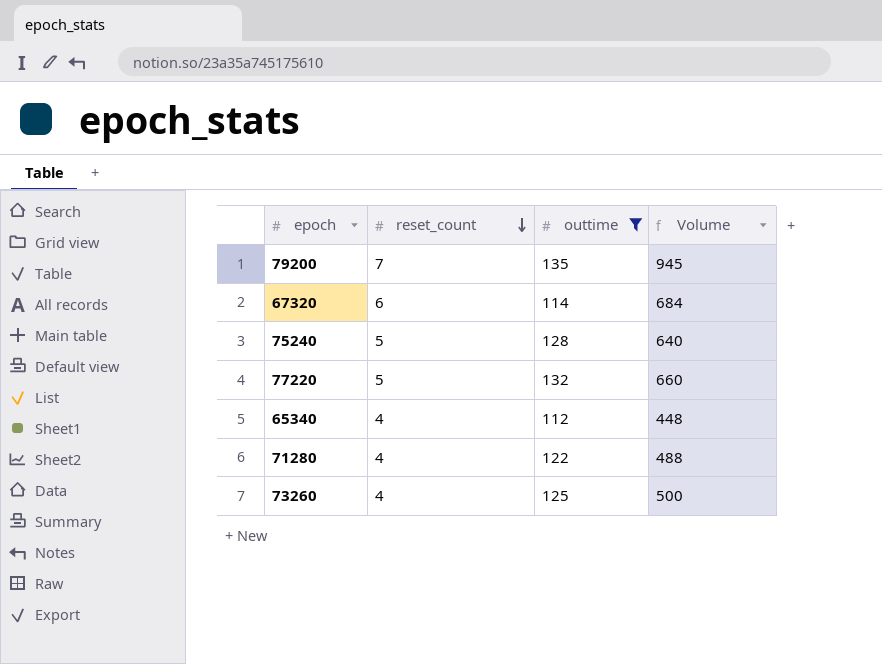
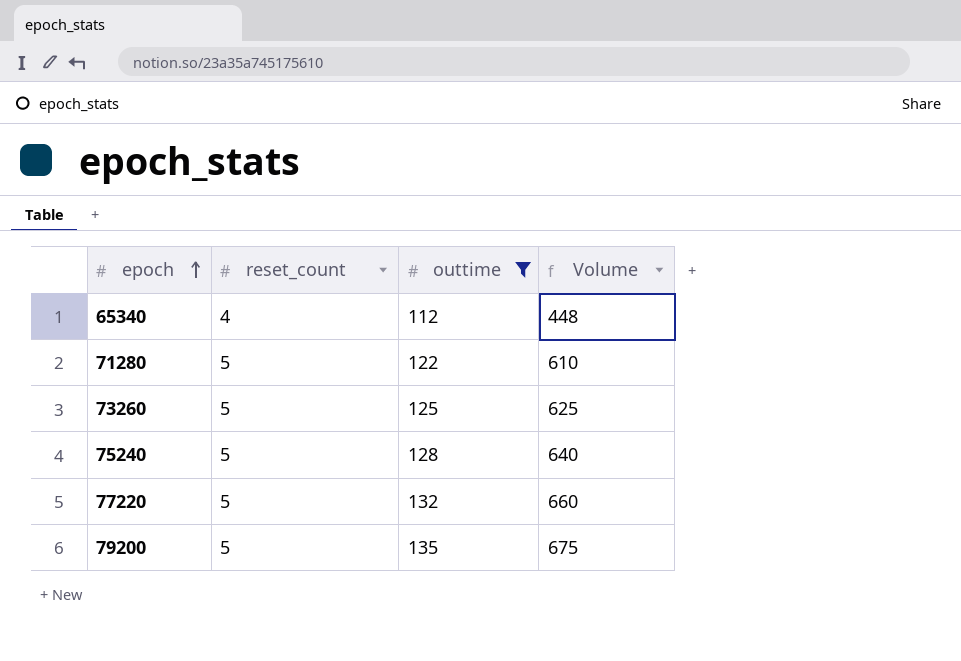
row order: reset_count descending -> epoch ascending
row 67320: 6 | 114 | 684 -> none
71280 | reset_count: 4 -> 5
71280 | Volume: 488 -> 610
73260 | reset_count: 4 -> 5
73260 | Volume: 500 -> 625
79200 | reset_count: 7 -> 5
79200 | Volume: 945 -> 675

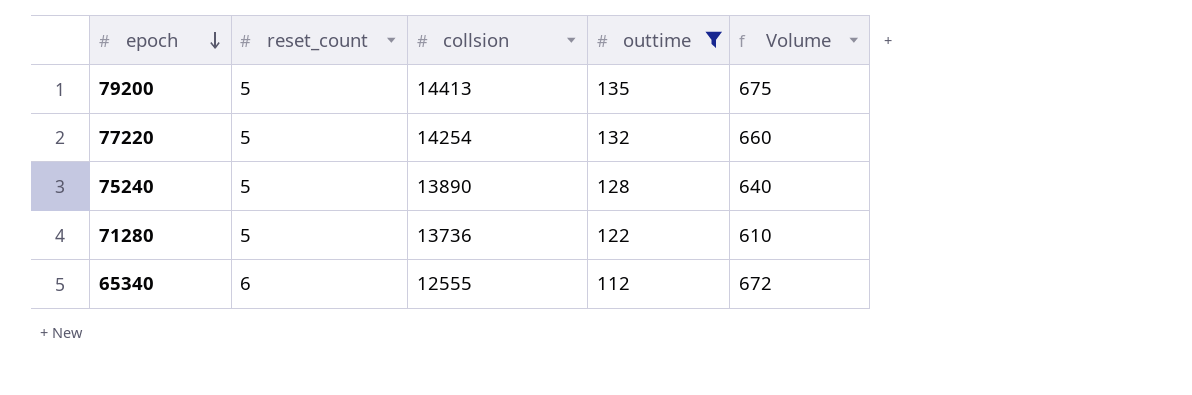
row order: epoch ascending -> epoch descending
column collsion | position: none -> 3
row 73260: 5 | 125 | 625 -> none
65340 | reset_count: 4 -> 6
65340 | Volume: 448 -> 672

